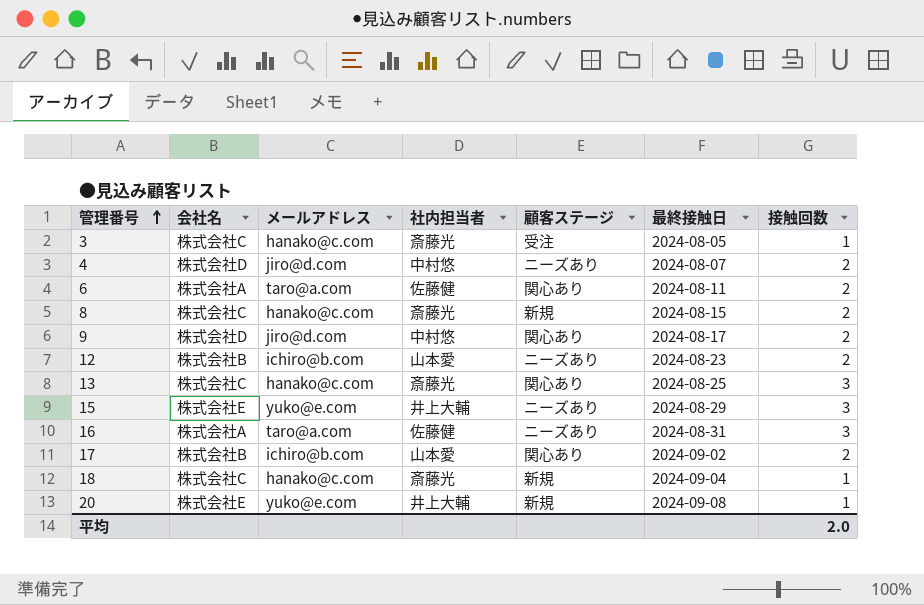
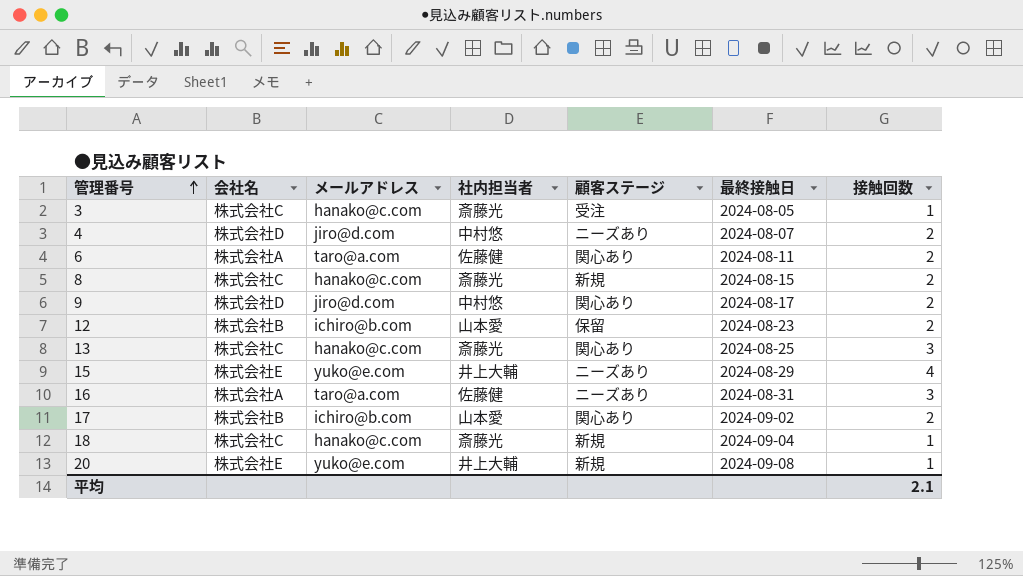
12 | 顧客ステージ: ニーズあり -> 保留
15 | 接触回数: 3 -> 4
平均 | 接触回数: 2.0 -> 2.1

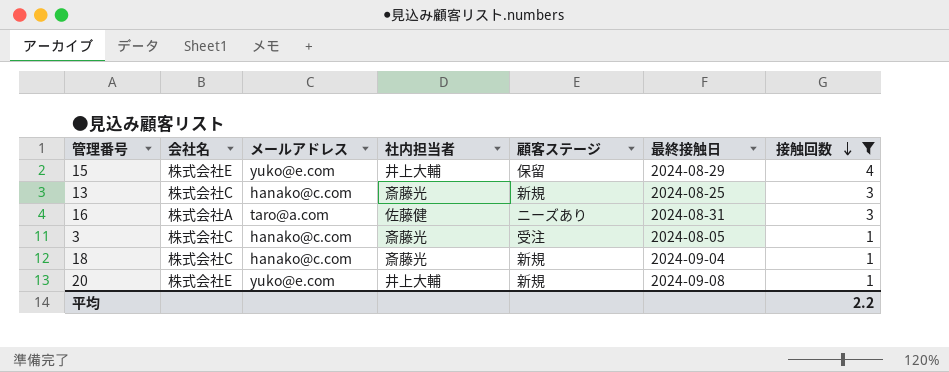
filter: none -> 接触回数 != 2
row order: 管理番号 ascending -> 接触回数 descending
15 | 顧客ステージ: ニーズあり -> 保留
13 | 顧客ステージ: 関心あり -> 新規
平均 | 接触回数: 2.1 -> 2.2

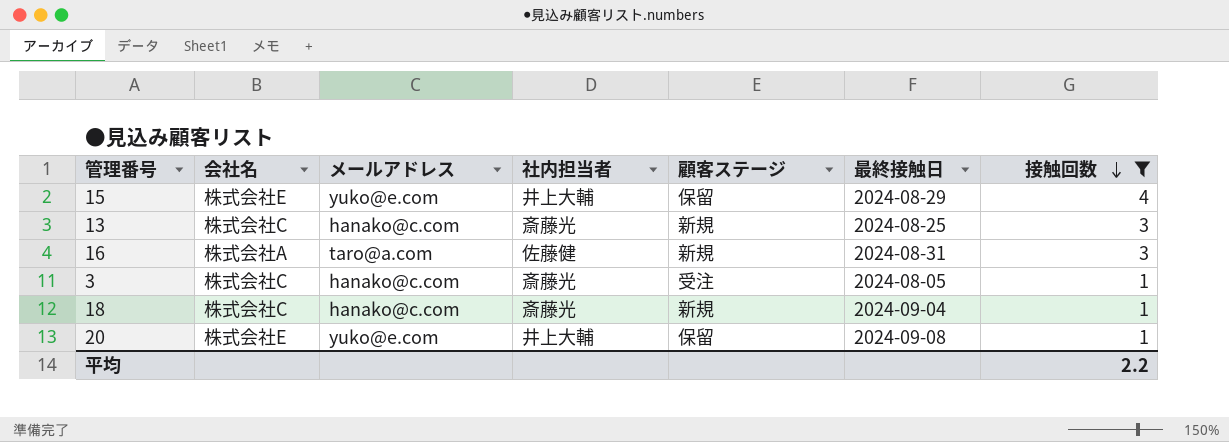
16 | 顧客ステージ: ニーズあり -> 新規
20 | 顧客ステージ: 新規 -> 保留

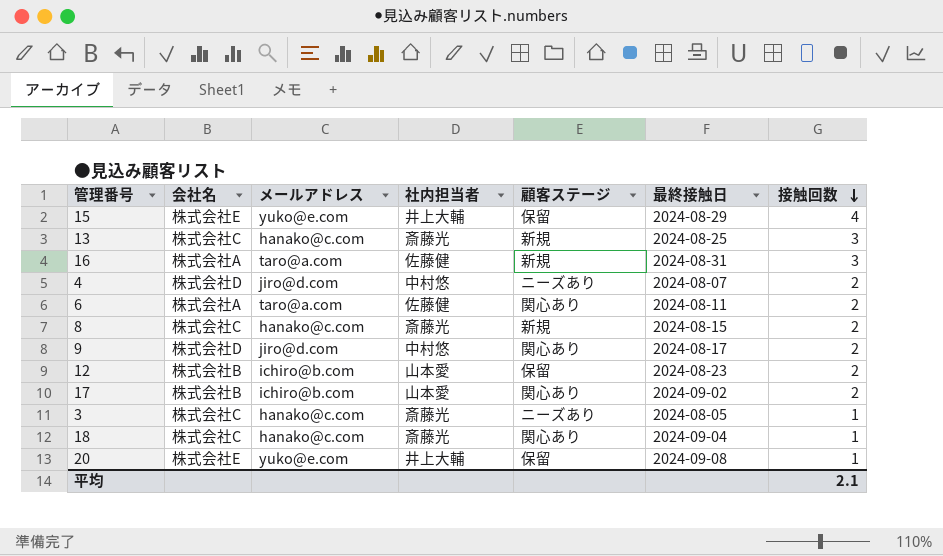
filter: 接触回数 != 2 -> none
3 | 顧客ステージ: 受注 -> ニーズあり
18 | 顧客ステージ: 新規 -> 関心あり
平均 | 接触回数: 2.2 -> 2.1

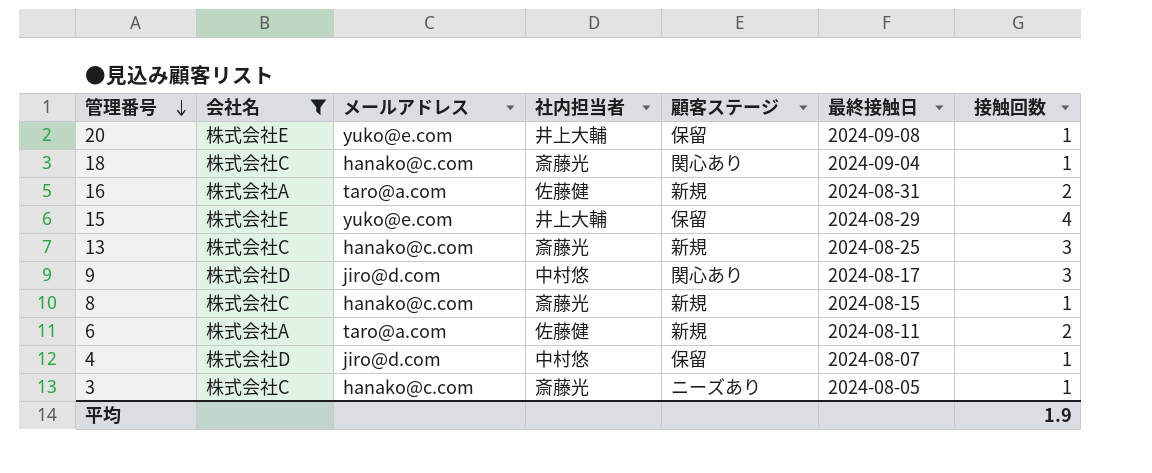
filter: none -> 会社名 != 株式会社B
row order: 接触回数 descending -> 管理番号 descending
16 | 接触回数: 3 -> 2
9 | 接触回数: 2 -> 3
8 | 接触回数: 2 -> 1
6 | 顧客ステージ: 関心あり -> 新規
4 | 顧客ステージ: ニーズあり -> 保留
4 | 接触回数: 2 -> 1
平均 | 接触回数: 2.1 -> 1.9

